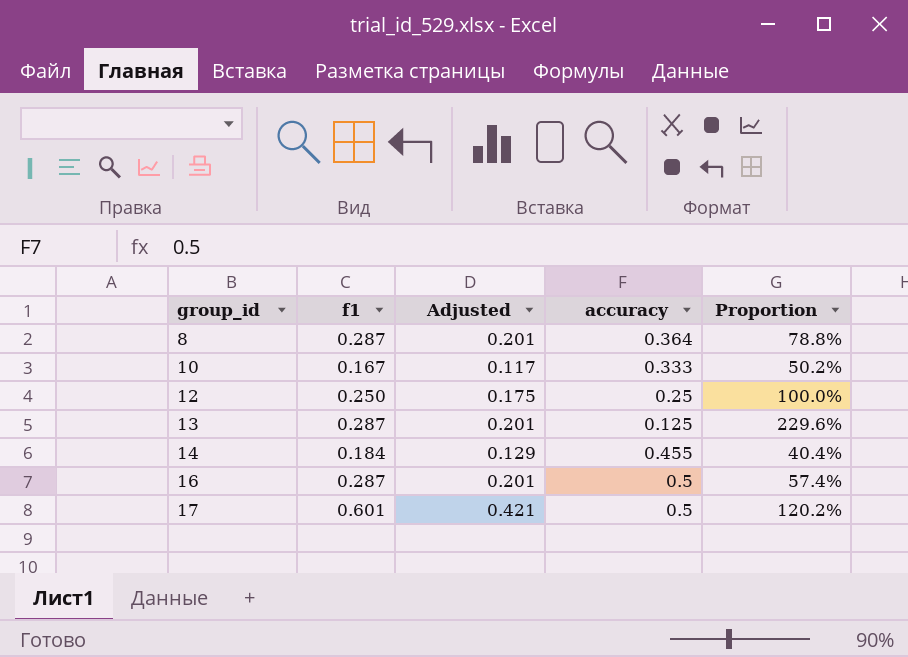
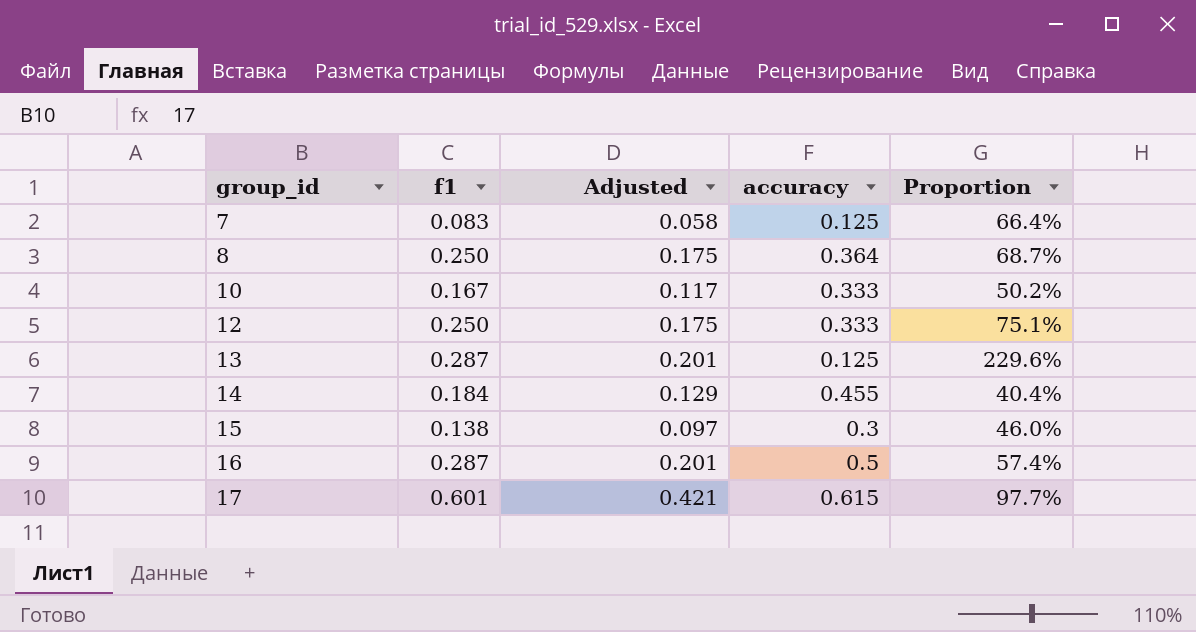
row 7: none -> 0.083 | 0.058 | 0.125 | 66.4%
8 | f1: 0.287 -> 0.250
8 | Adjusted: 0.201 -> 0.175
8 | Proportion: 78.8% -> 68.7%
12 | accuracy: 0.25 -> 0.333
12 | Proportion: 100.0% -> 75.1%
row 15: none -> 0.138 | 0.097 | 0.3 | 46.0%
17 | accuracy: 0.5 -> 0.615
17 | Proportion: 120.2% -> 97.7%

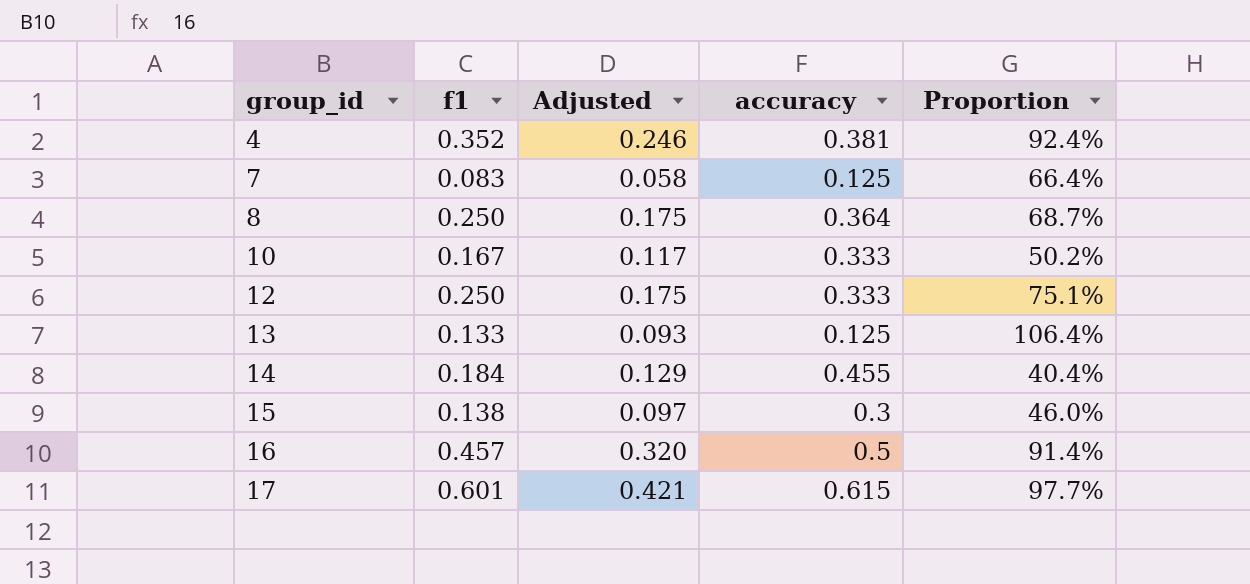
row 4: none -> 0.352 | 0.246 | 0.381 | 92.4%
13 | f1: 0.287 -> 0.133
13 | Adjusted: 0.201 -> 0.093
13 | Proportion: 229.6% -> 106.4%
16 | f1: 0.287 -> 0.457
16 | Adjusted: 0.201 -> 0.320
16 | Proportion: 57.4% -> 91.4%

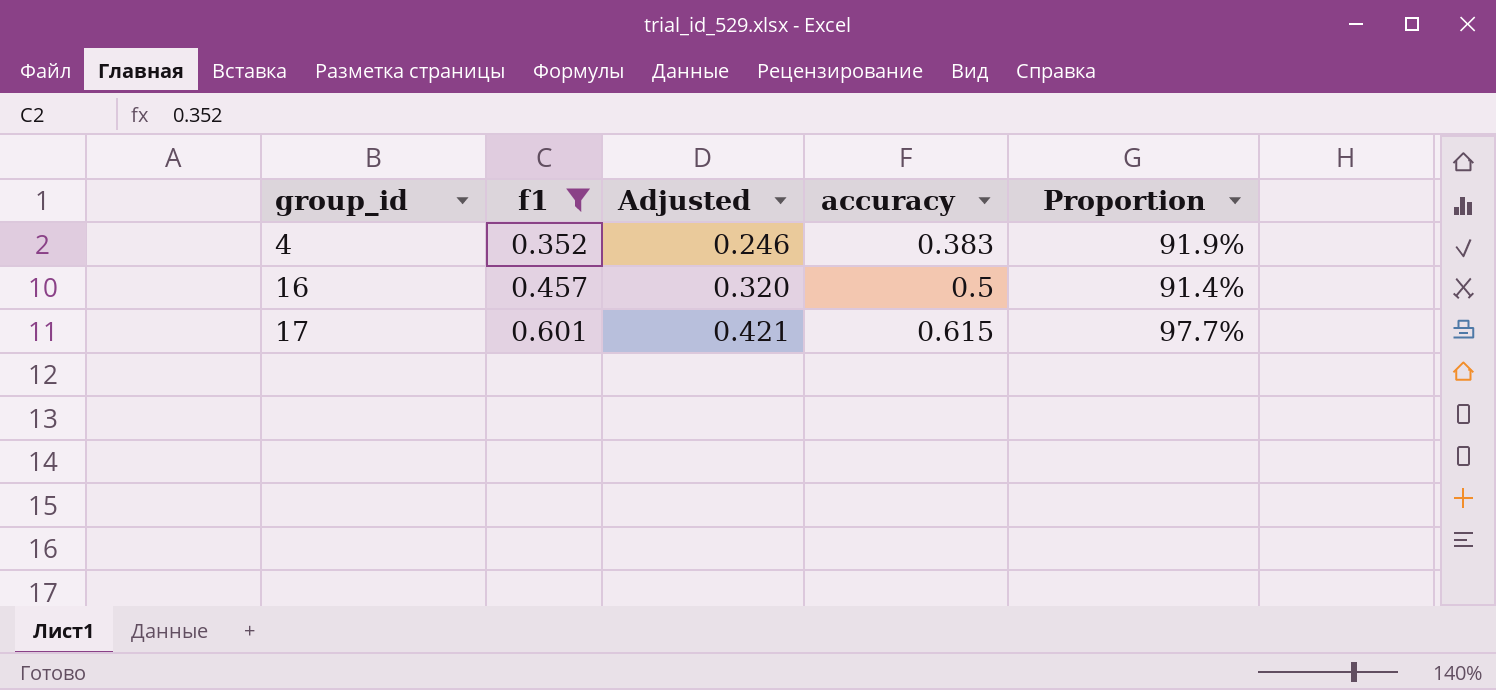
filter: none -> f1 >= 0.352
4 | accuracy: 0.381 -> 0.383
4 | Proportion: 92.4% -> 91.9%

